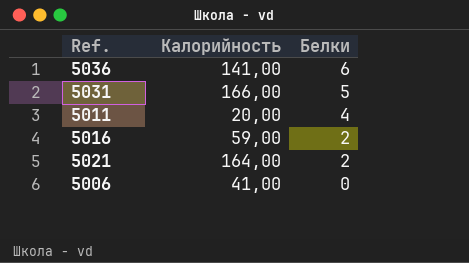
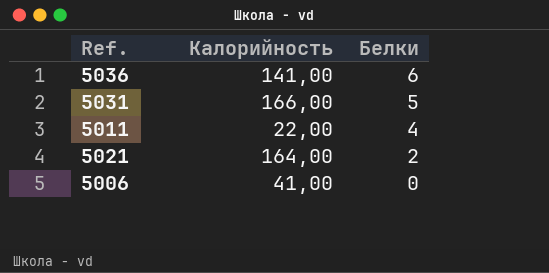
row 5016: 59,00 | 2 -> none
5011 | Калорийность: 20,00 -> 22,00

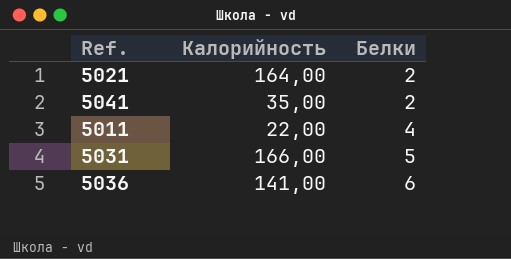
row order: Белки descending -> Белки ascending
row 5006: 41,00 | 0 -> none
row 5041: none -> 35,00 | 2

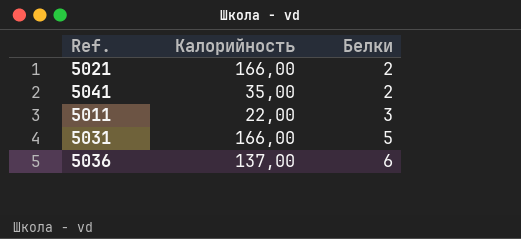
5021 | Калорийность: 164,00 -> 166,00
5011 | Белки: 4 -> 3
5036 | Калорийность: 141,00 -> 137,00

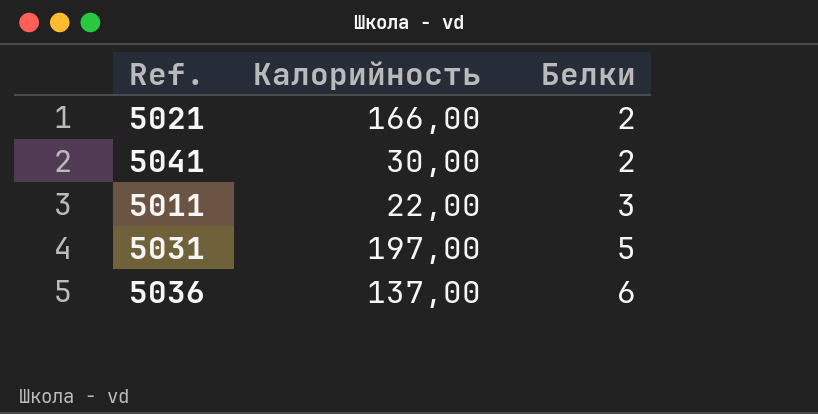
5041 | Калорийность: 35,00 -> 30,00
5031 | Калорийность: 166,00 -> 197,00

